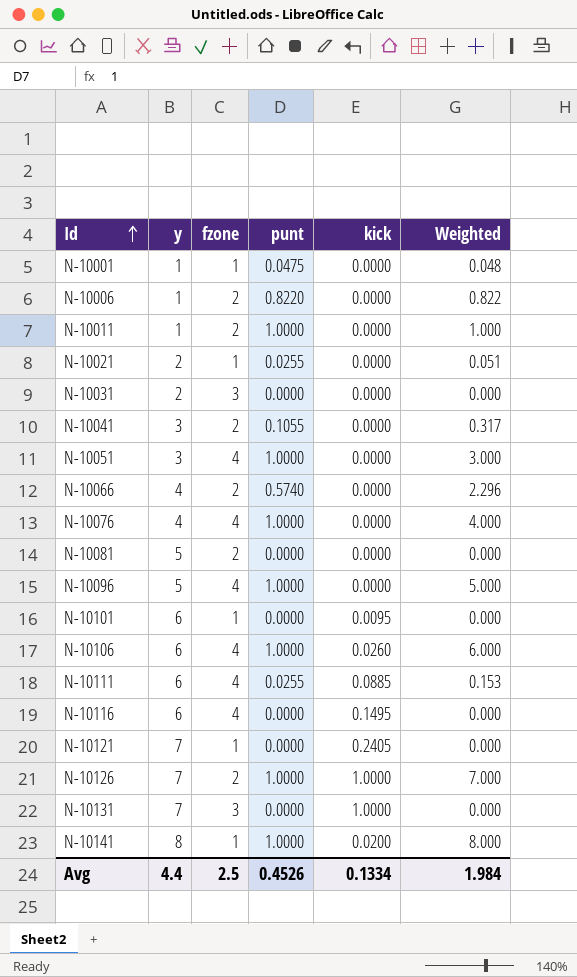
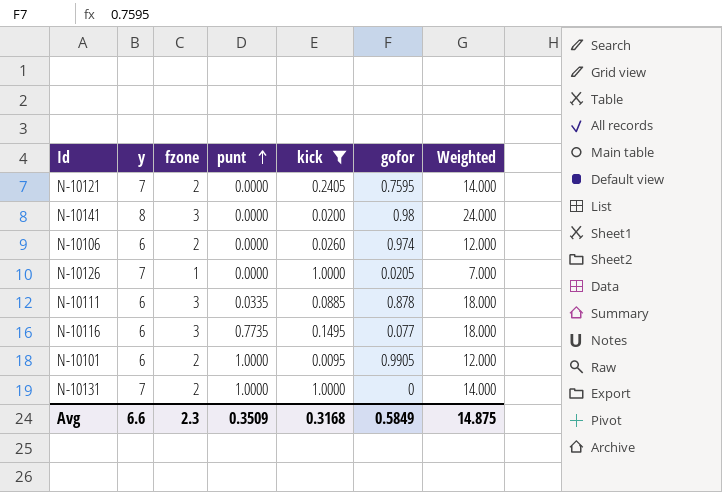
filter: none -> kick != 0.0000
row order: Id ascending -> punt ascending
column gofor | position: none -> 6
column Weighted | formula: [y] * [punt] -> [y] * [fzone]
N-10121 | fzone: 1 -> 2
N-10141 | fzone: 1 -> 3
N-10141 | punt: 1.0000 -> 0.0000
N-10106 | fzone: 4 -> 2
N-10106 | punt: 1.0000 -> 0.0000
N-10126 | fzone: 2 -> 1
N-10126 | punt: 1.0000 -> 0.0000
N-10111 | fzone: 4 -> 3
N-10111 | punt: 0.0255 -> 0.0335
N-10116 | fzone: 4 -> 3
N-10116 | punt: 0.0000 -> 0.7735
N-10101 | fzone: 1 -> 2
N-10101 | punt: 0.0000 -> 1.0000
N-10131 | fzone: 3 -> 2
N-10131 | punt: 0.0000 -> 1.0000
Avg | y: 4.4 -> 6.6
Avg | fzone: 2.5 -> 2.3
Avg | punt: 0.4526 -> 0.3509
Avg | kick: 0.1334 -> 0.3168
Avg | Weighted: 1.984 -> 14.875

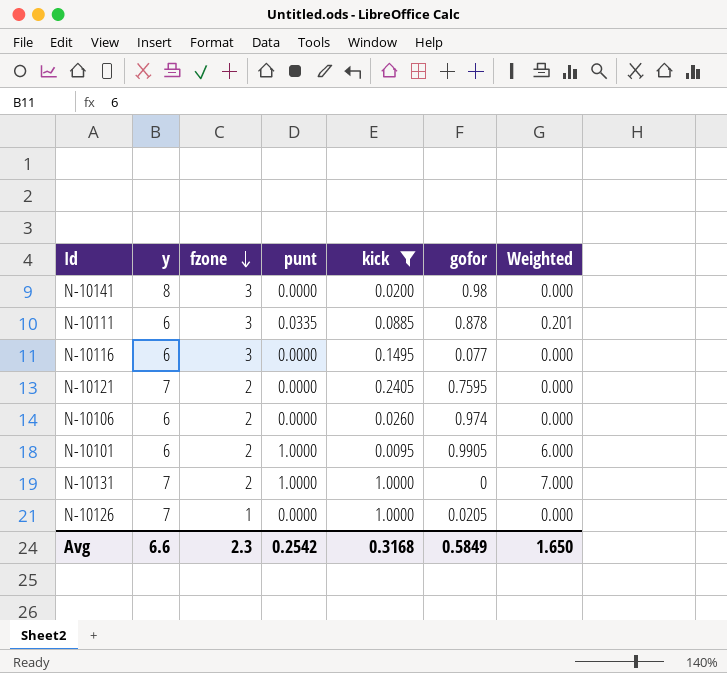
row order: punt ascending -> fzone descending
column Weighted | formula: [y] * [fzone] -> [y] * [punt]
N-10116 | punt: 0.7735 -> 0.0000
Avg | punt: 0.3509 -> 0.2542
Avg | Weighted: 14.875 -> 1.650

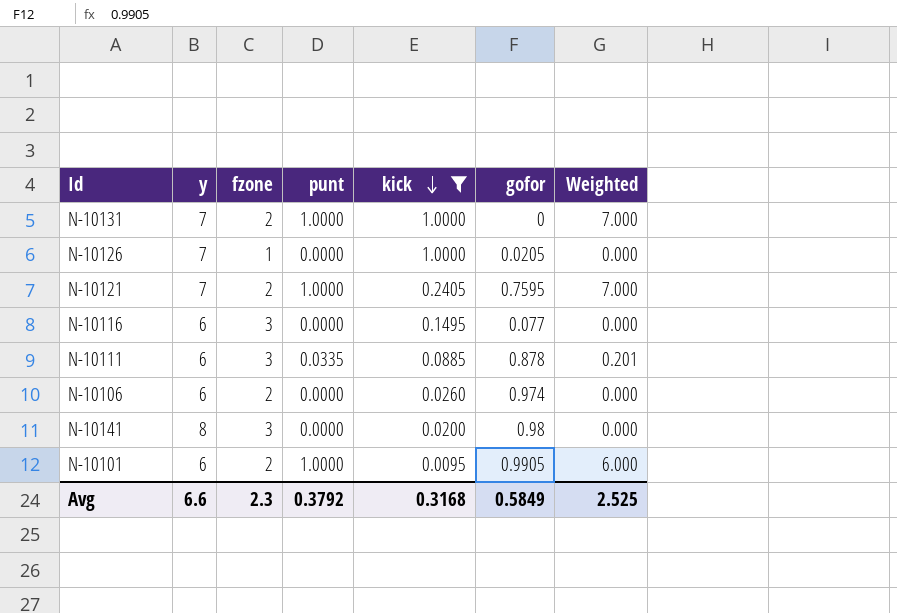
row order: fzone descending -> kick descending
N-10121 | punt: 0.0000 -> 1.0000
N-10121 | Weighted: 0.000 -> 7.000
Avg | punt: 0.2542 -> 0.3792
Avg | Weighted: 1.650 -> 2.525

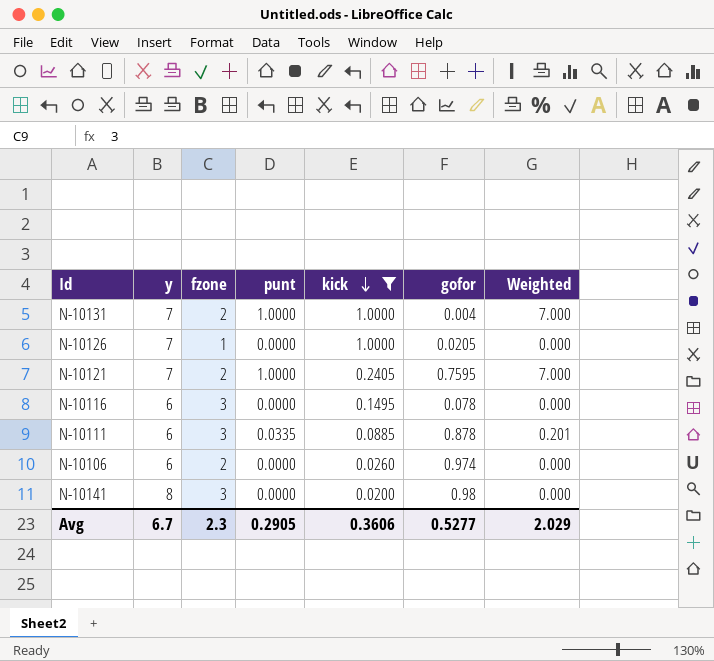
row N-10101: 6 | 2 | 1.0000 | 0.0095 | 0.9905 | 6.000 -> none
N-10131 | gofor: 0 -> 0.004
N-10116 | gofor: 0.077 -> 0.078
Avg | y: 6.6 -> 6.7
Avg | punt: 0.3792 -> 0.2905
Avg | kick: 0.3168 -> 0.3606
Avg | gofor: 0.5849 -> 0.5277
Avg | Weighted: 2.525 -> 2.029

